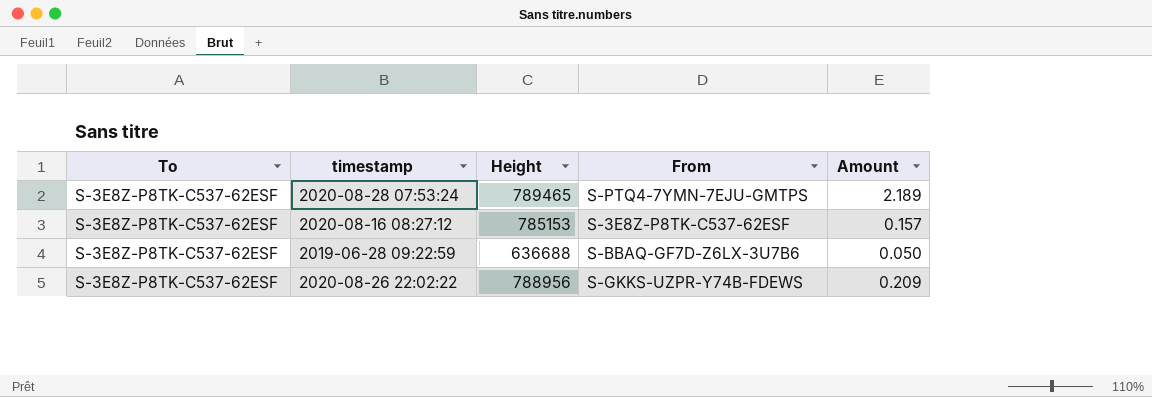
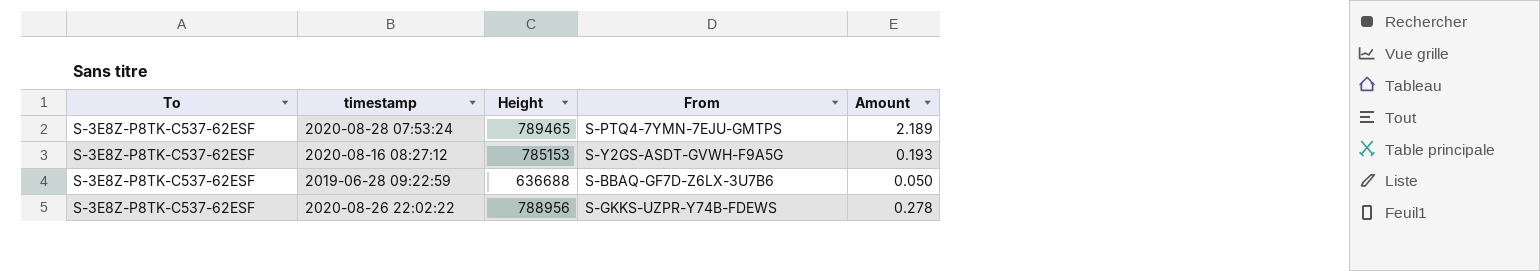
2020-08-16 08:27:12 | From: S-3E8Z-P8TK-C537-62ESF -> S-Y2GS-ASDT-GVWH-F9A5G
2020-08-16 08:27:12 | Amount: 0.157 -> 0.193
2020-08-26 22:02:22 | Amount: 0.209 -> 0.278

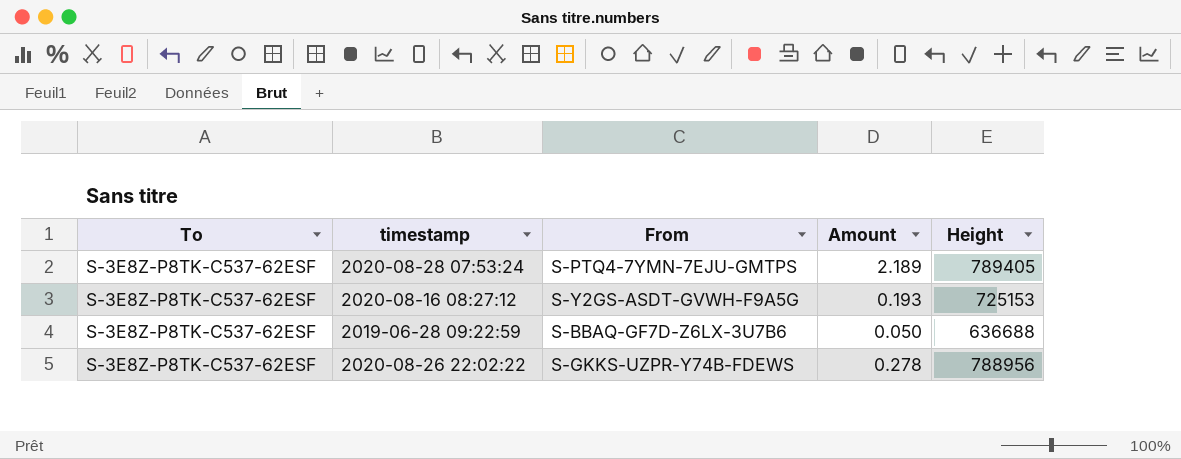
column Height | position: 3 -> 5
2020-08-28 07:53:24 | Height: 789465 -> 789405
2020-08-16 08:27:12 | Height: 785153 -> 725153

